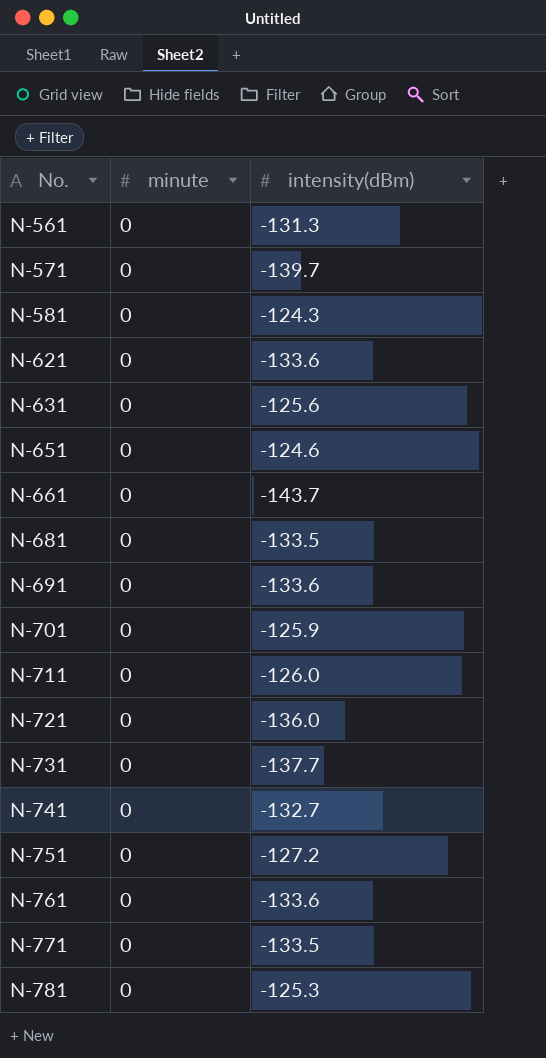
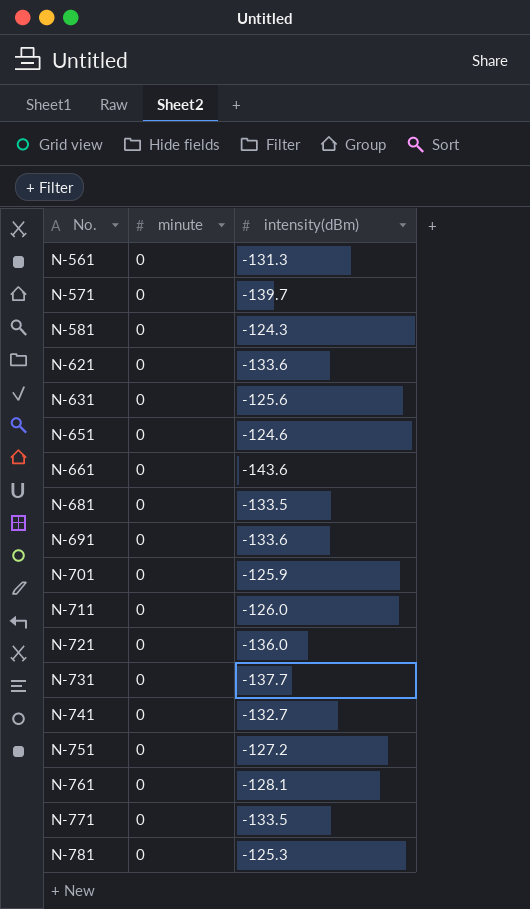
N-661 | intensity(dBm): -143.7 -> -143.6
N-761 | intensity(dBm): -133.6 -> -128.1

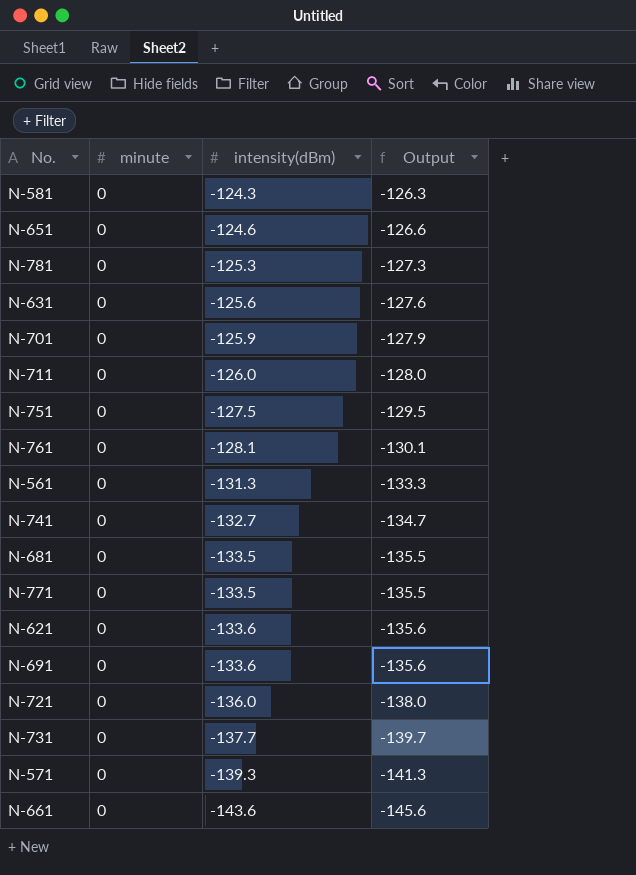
row order: No. ascending -> intensity(dBm) descending
column Output | formula: none -> [intensity(dBm)] - 2
N-751 | intensity(dBm): -127.2 -> -127.5
N-571 | intensity(dBm): -139.7 -> -139.3

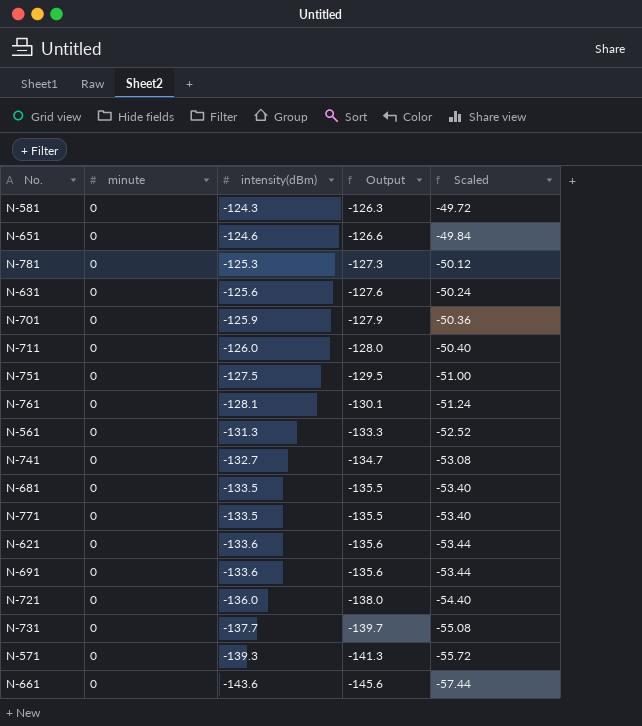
column Scaled | formula: none -> [intensity(dBm)] * 0.4

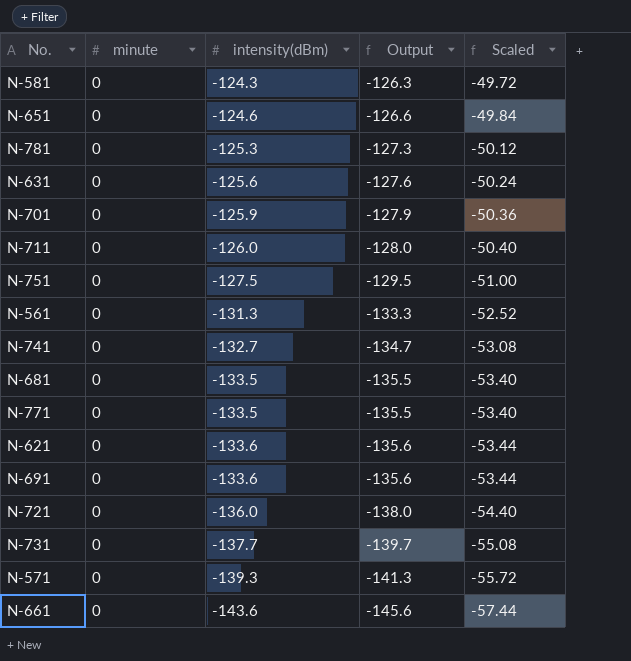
row N-761: 0 | -128.1 | -130.1 | -51.24 -> none

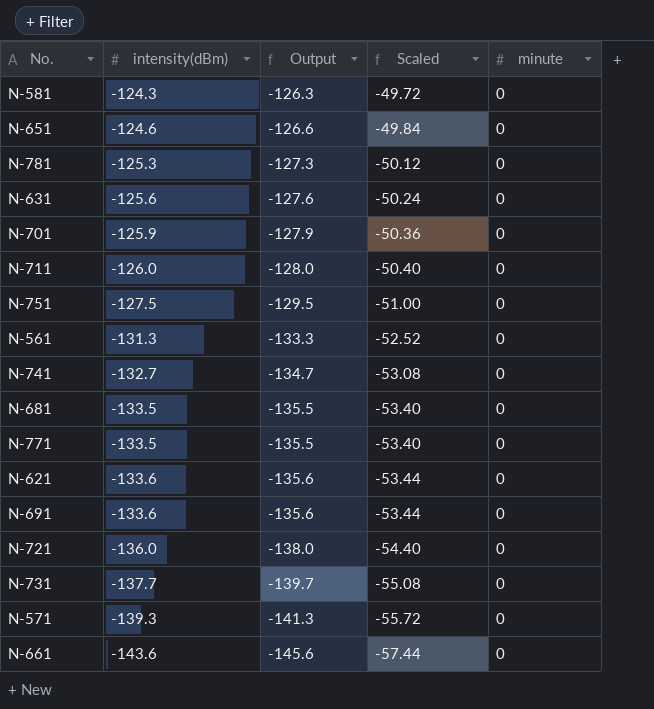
column minute | position: 2 -> 5

